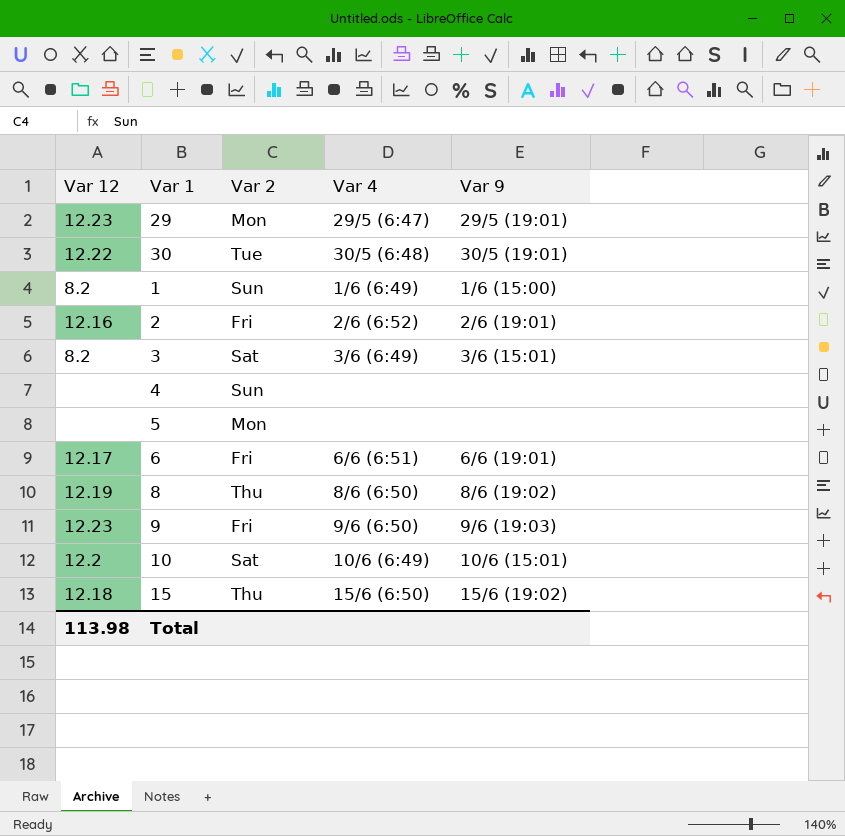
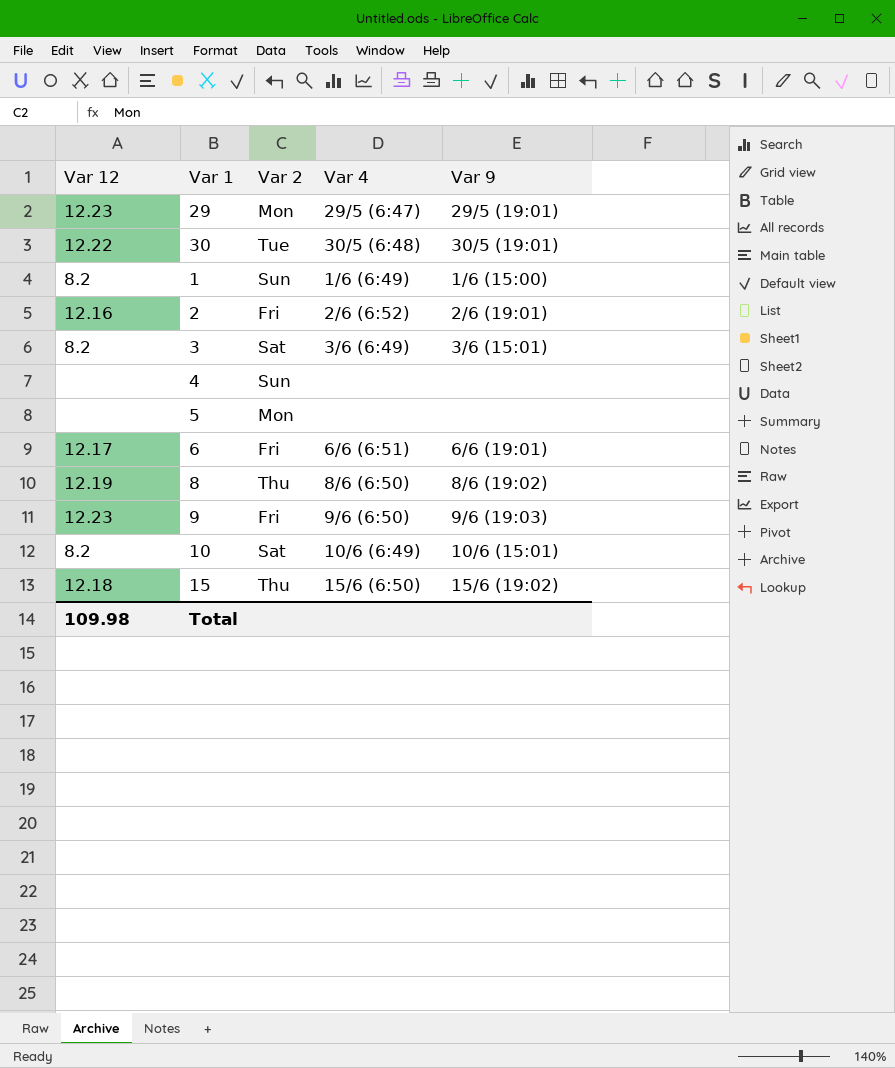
10 | Var 12: 12.2 -> 8.2
Total | Var 12: 113.98 -> 109.98

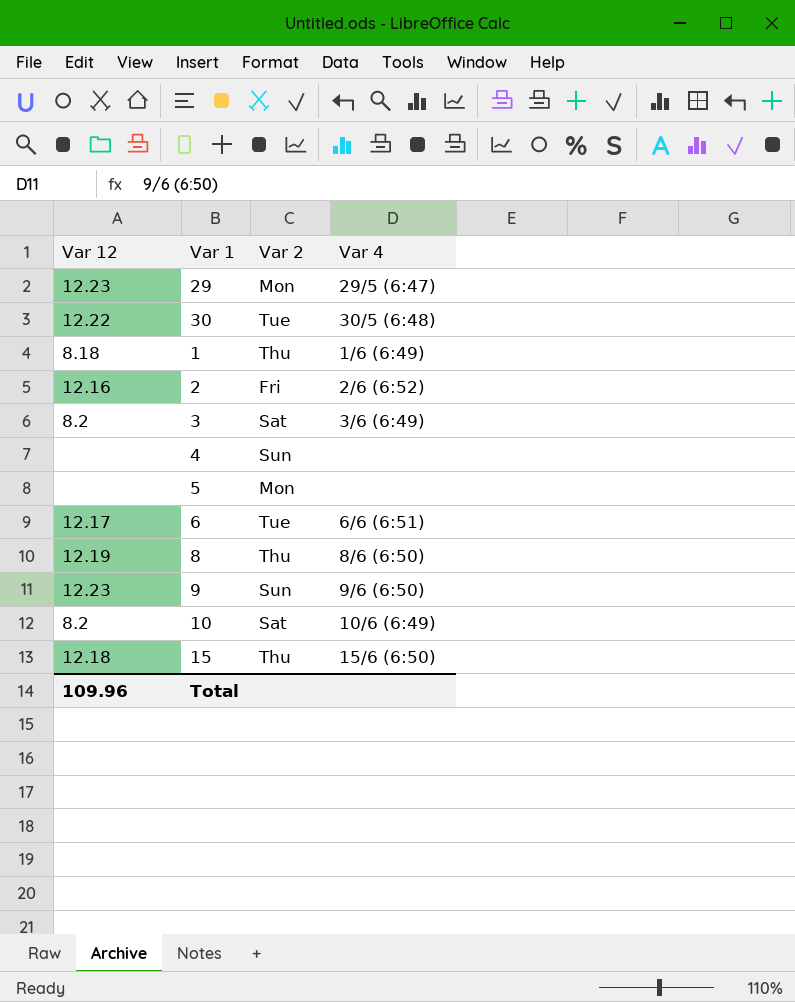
column Var 9 | position: 5 -> none
1 | Var 12: 8.2 -> 8.18
1 | Var 2: Sun -> Thu
6 | Var 2: Fri -> Tue
9 | Var 2: Fri -> Sun
Total | Var 12: 109.98 -> 109.96

